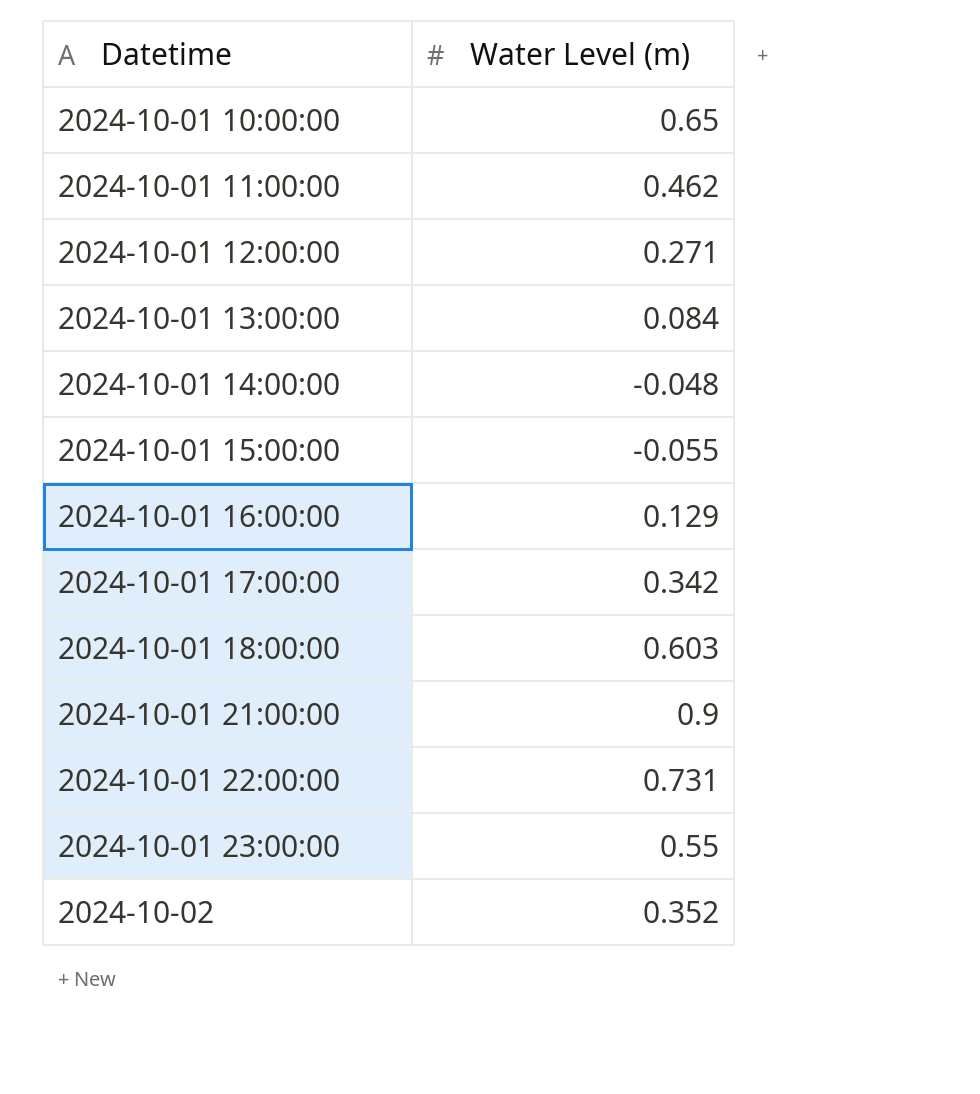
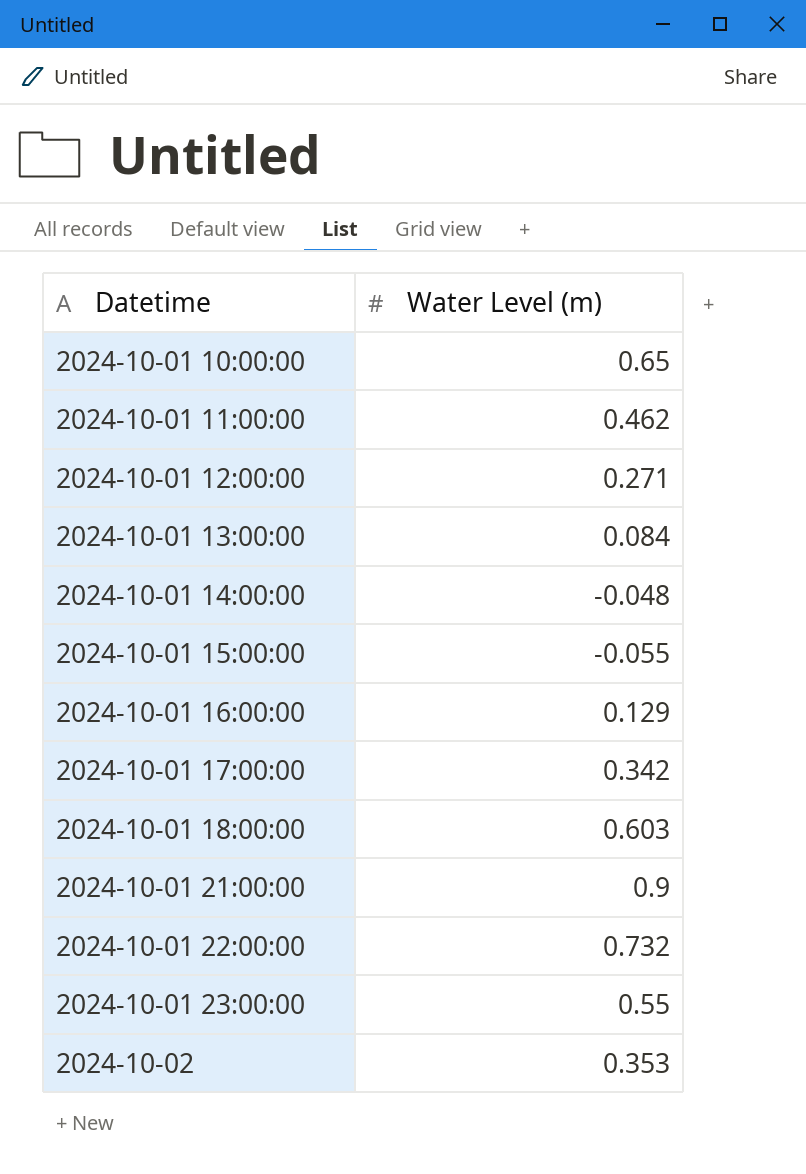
2024-10-01 22:00:00 | Water Level (m): 0.731 -> 0.732
2024-10-02 | Water Level (m): 0.352 -> 0.353

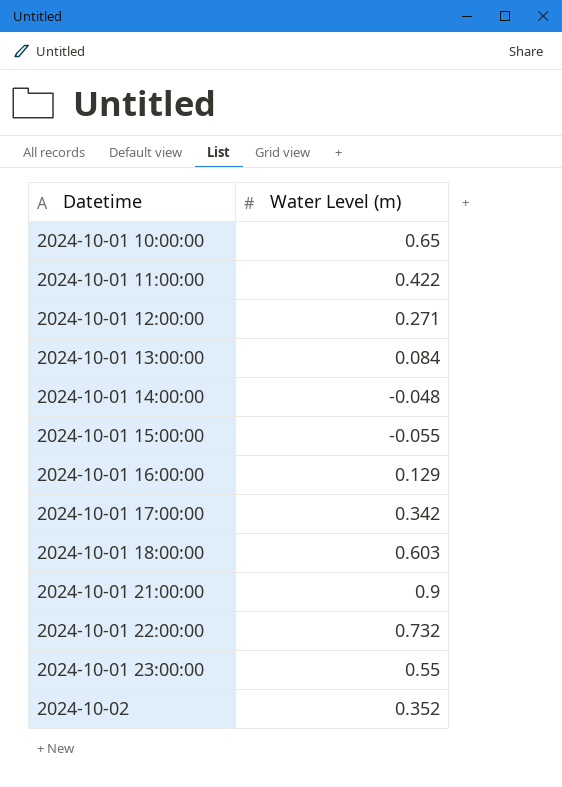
2024-10-01 11:00:00 | Water Level (m): 0.462 -> 0.422
2024-10-02 | Water Level (m): 0.353 -> 0.352

